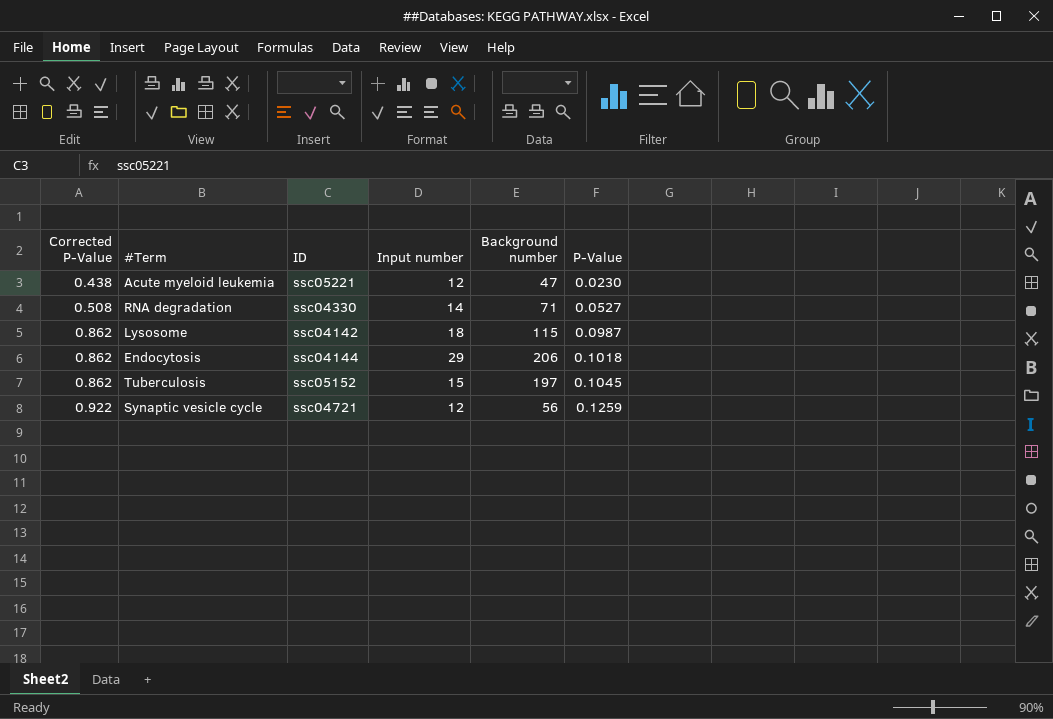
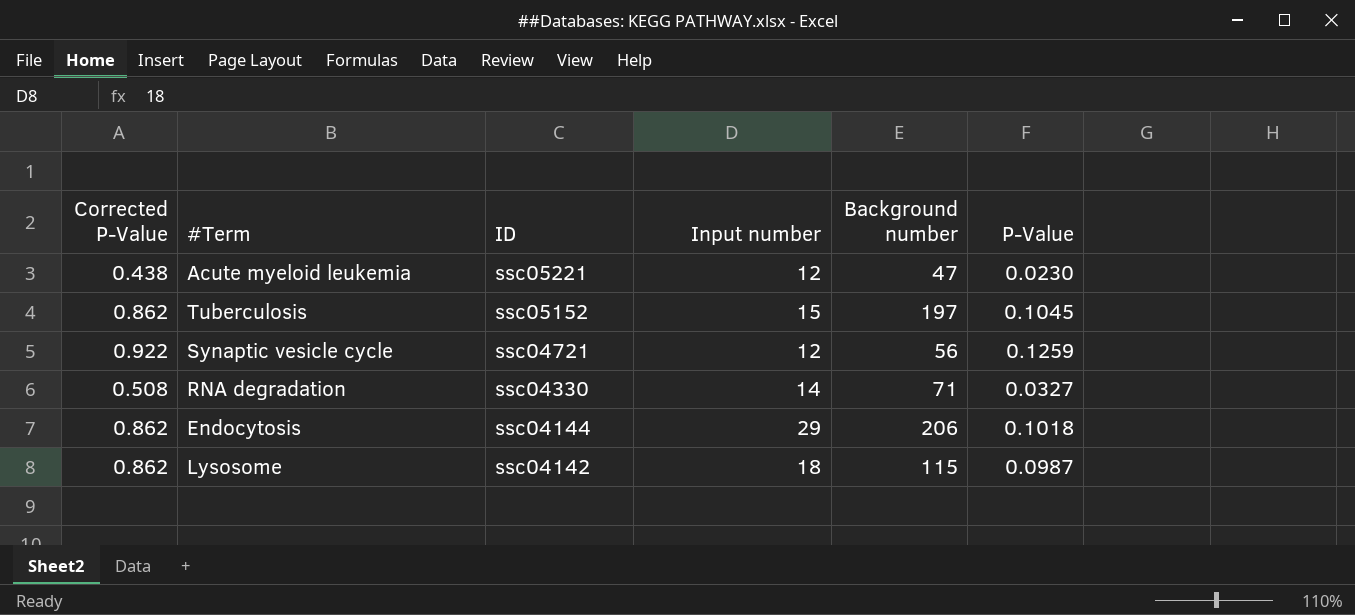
row order: Corrected P-Value ascending -> ID descending
RNA degradation | P-Value: 0.0527 -> 0.0327

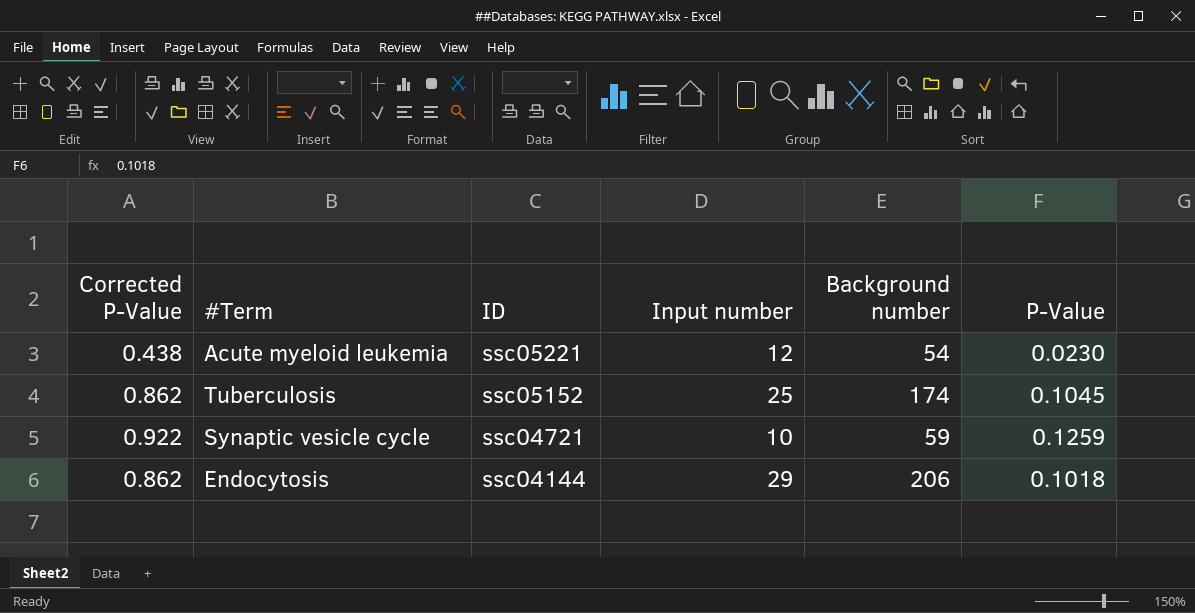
row RNA degradation: 0.508 | ssc04330 | 14 | 71 | 0.0327 -> none
row Lysosome: 0.862 | ssc04142 | 18 | 115 | 0.0987 -> none
Acute myeloid leukemia | Background number: 47 -> 54
Tuberculosis | Input number: 15 -> 25
Tuberculosis | Background number: 197 -> 174
Synaptic vesicle cycle | Input number: 12 -> 10
Synaptic vesicle cycle | Background number: 56 -> 59

